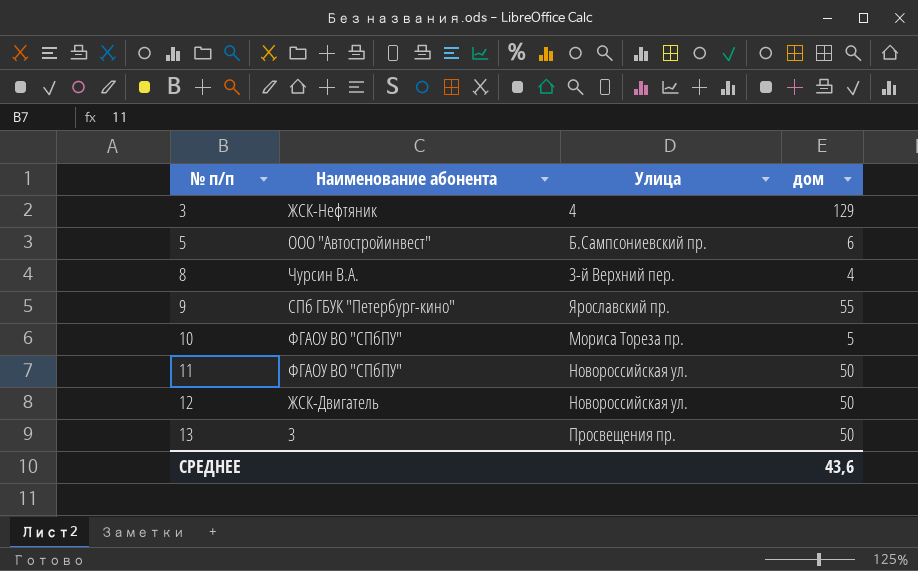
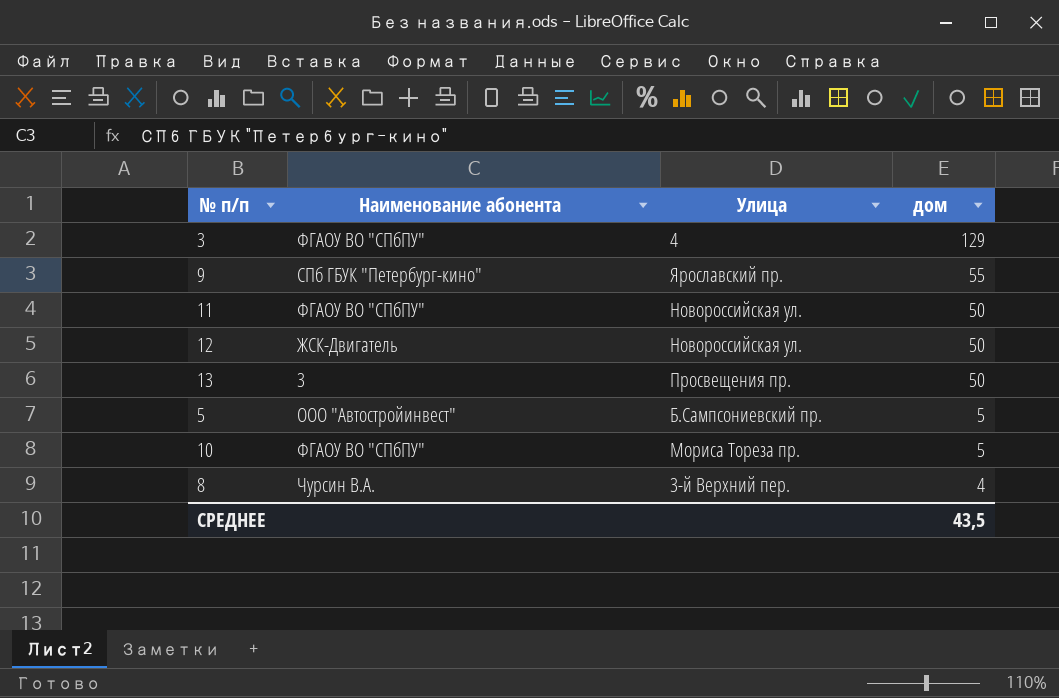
row order: № п/п ascending -> дом descending
3 | Наименование абонента: ЖСК-Нефтяник -> ФГАОУ ВО "СПбПУ"
5 | дом: 6 -> 5
СРЕДНЕЕ | дом: 43,6 -> 43,5

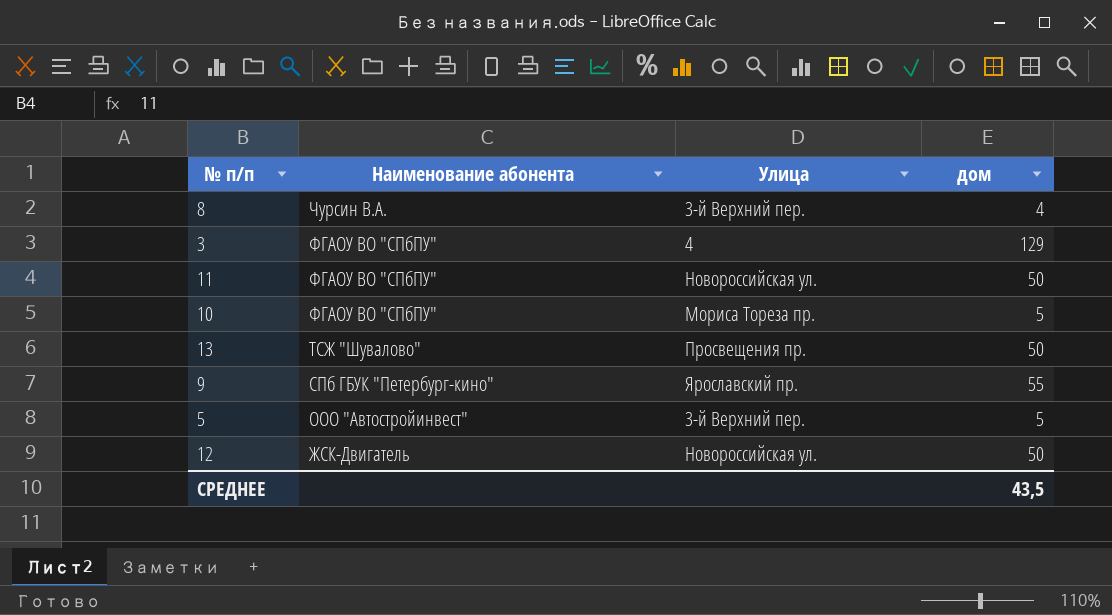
row order: дом descending -> Наименование абонента descending
13 | Наименование абонента: 3 -> ТСЖ "Шувалово"
5 | Улица: Б.Сампсониевский пр. -> 3-й Верхний пер.

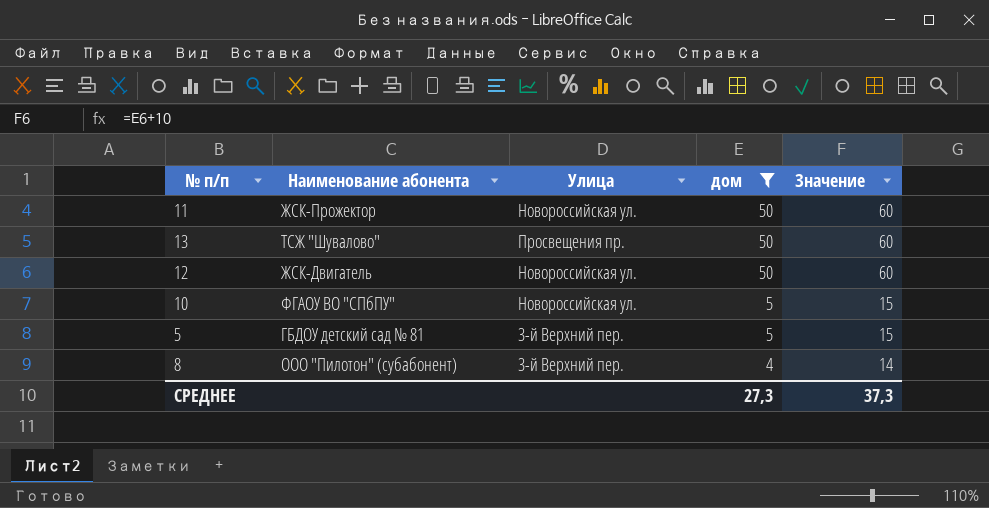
filter: none -> дом <= 50
row order: Наименование абонента descending -> дом descending
column Значение | formula: none -> [дом] + 10
11 | Наименование абонента: ФГАОУ ВО "СПбПУ" -> ЖСК-Прожектор
10 | Улица: Мориса Тореза пр. -> Новороссийская ул.
5 | Наименование абонента: ООО "Автостройинвест" -> ГБДОУ детский сад № 81
8 | Наименование абонента: Чурсин В.А. -> ООО "Пилотон" (субабонент)
СРЕДНЕЕ | дом: 43,5 -> 27,3

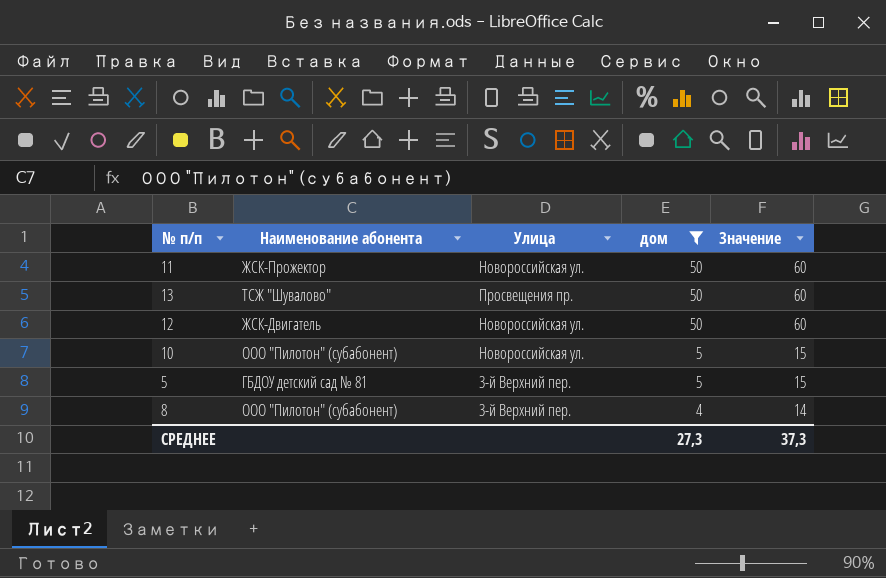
10 | Наименование абонента: ФГАОУ ВО "СПбПУ" -> ООО "Пилотон" (субабонент)

